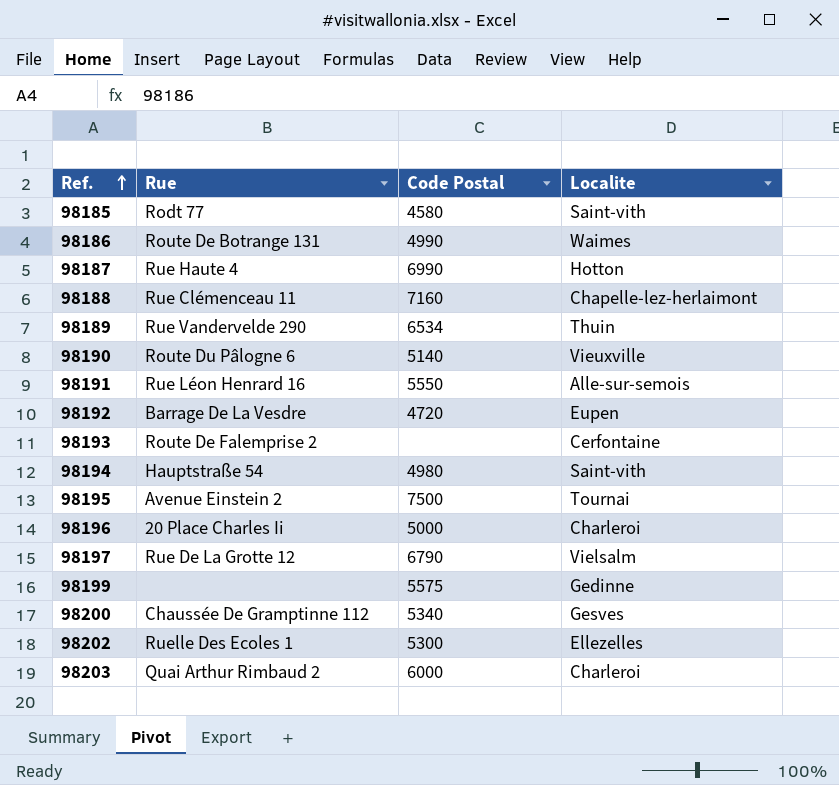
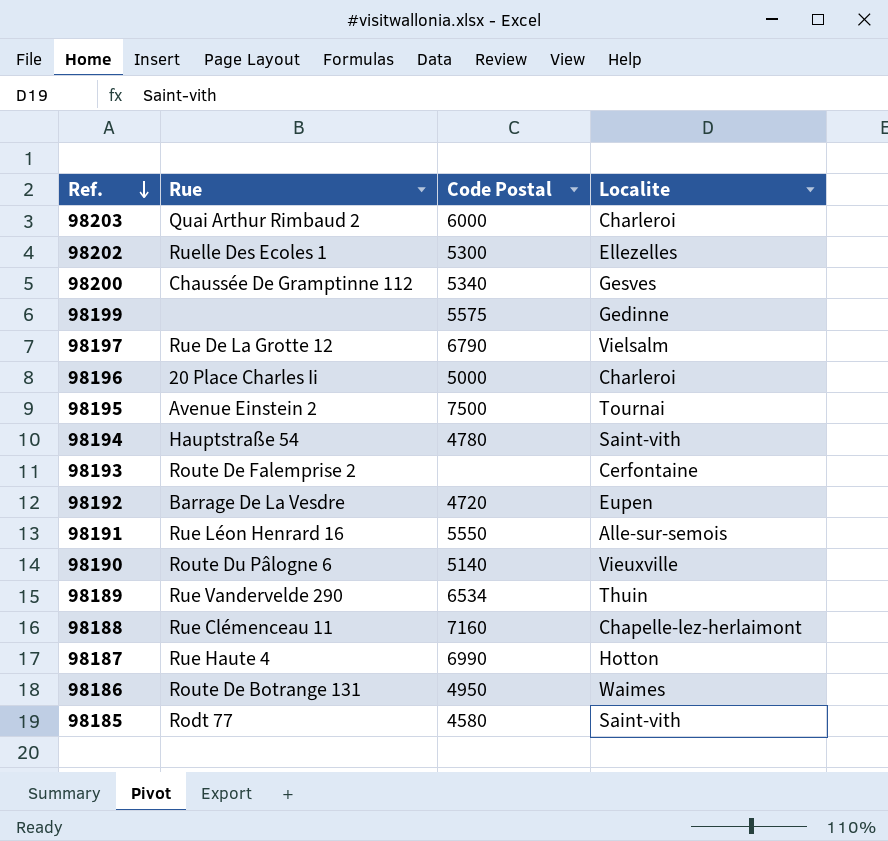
row order: Ref. ascending -> Ref. descending
98194 | Code Postal: 4980 -> 4780
98186 | Code Postal: 4990 -> 4950

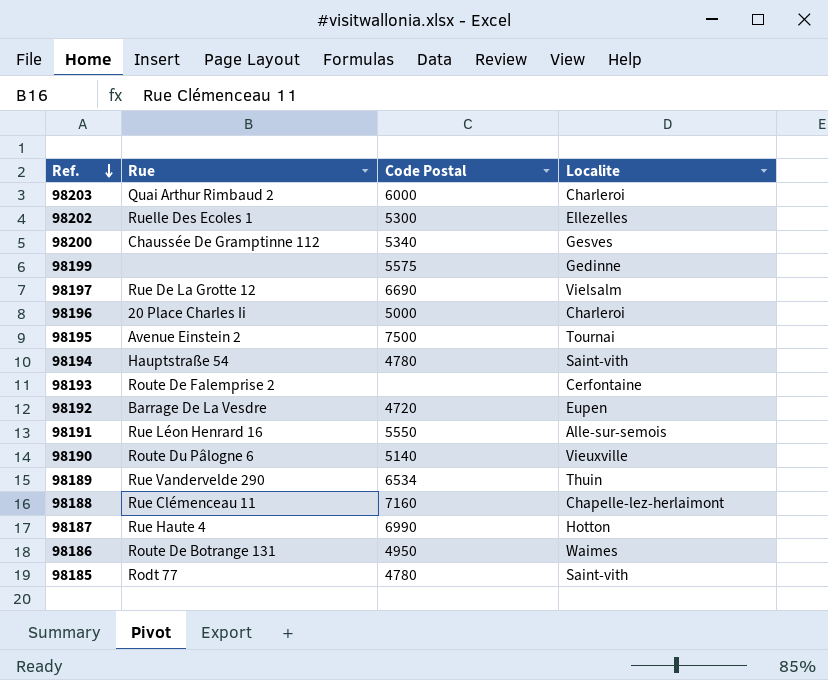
98197 | Code Postal: 6790 -> 6690
98185 | Code Postal: 4580 -> 4780

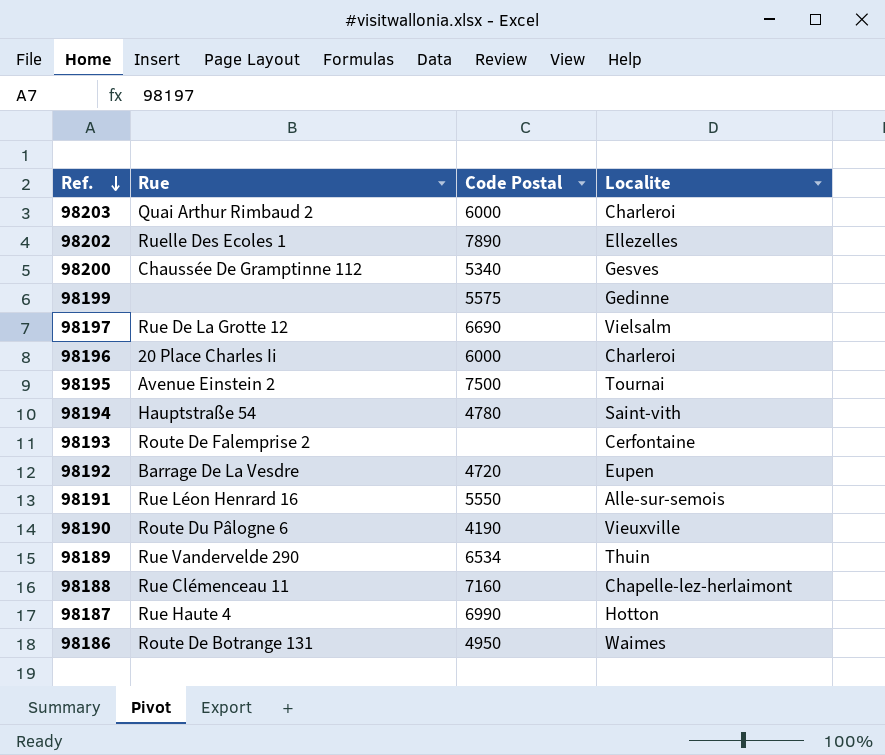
row 98185: Rodt 77 | 4780 | Saint-vith -> none
98202 | Code Postal: 5300 -> 7890
98196 | Code Postal: 5000 -> 6000
98190 | Code Postal: 5140 -> 4190

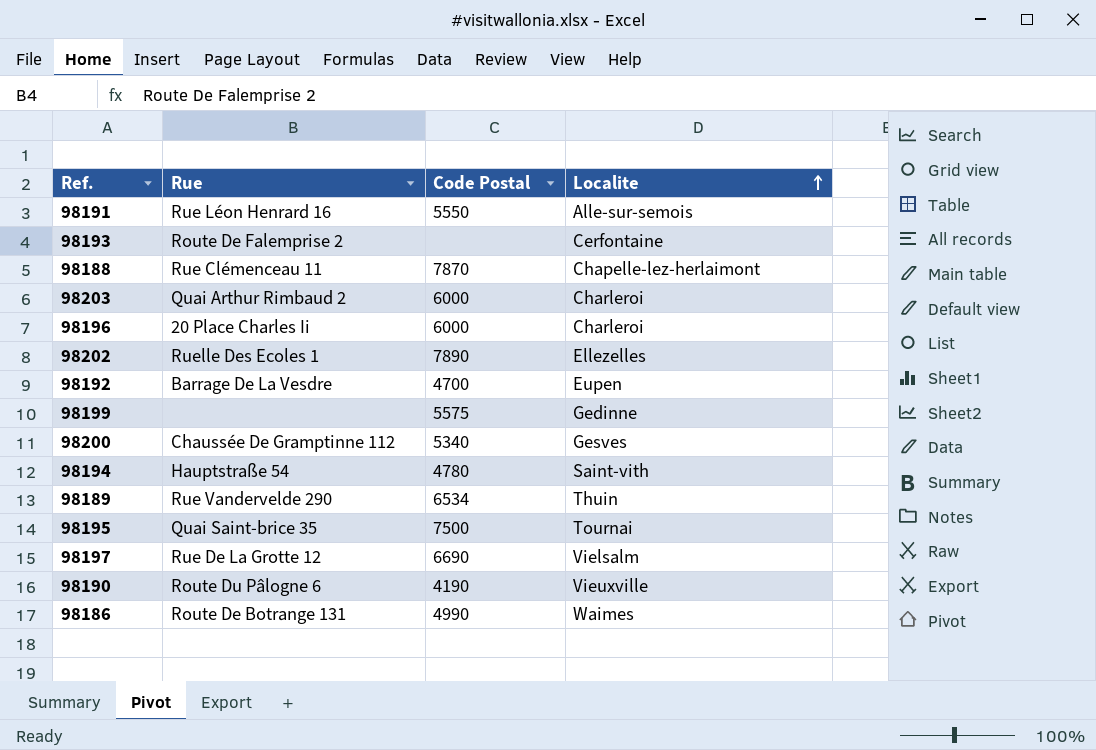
row order: Ref. descending -> Localite ascending
row 98187: Rue Haute 4 | 6990 | Hotton -> none
98188 | Code Postal: 7160 -> 7870
98192 | Code Postal: 4720 -> 4700
98195 | Rue: Avenue Einstein 2 -> Quai Saint-brice 35
98186 | Code Postal: 4950 -> 4990

